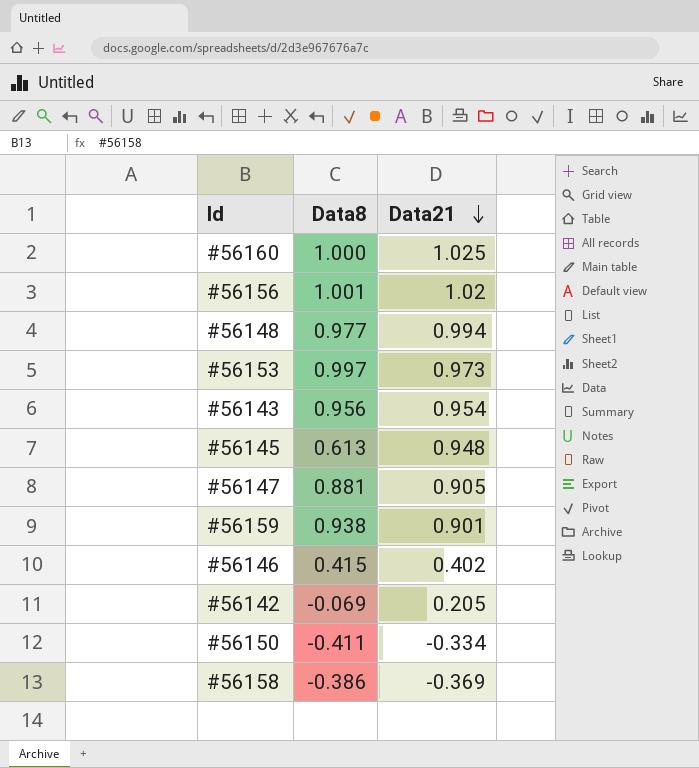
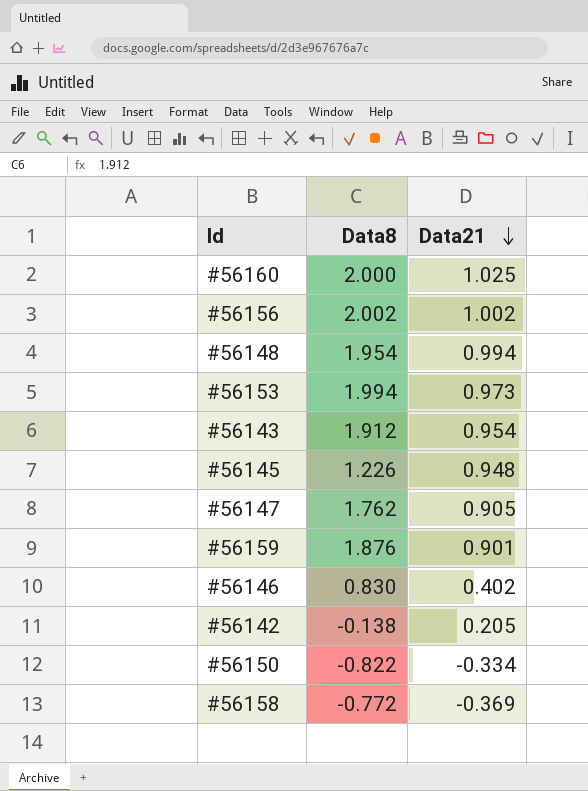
#56160 | Data8: 1.000 -> 2.000
#56156 | Data8: 1.001 -> 2.002
#56156 | Data21: 1.02 -> 1.002
#56148 | Data8: 0.977 -> 1.954
#56153 | Data8: 0.997 -> 1.994
#56143 | Data8: 0.956 -> 1.912
#56145 | Data8: 0.613 -> 1.226
#56147 | Data8: 0.881 -> 1.762
#56159 | Data8: 0.938 -> 1.876
#56146 | Data8: 0.415 -> 0.830
#56142 | Data8: -0.069 -> -0.138
#56150 | Data8: -0.411 -> -0.822
#56158 | Data8: -0.386 -> -0.772

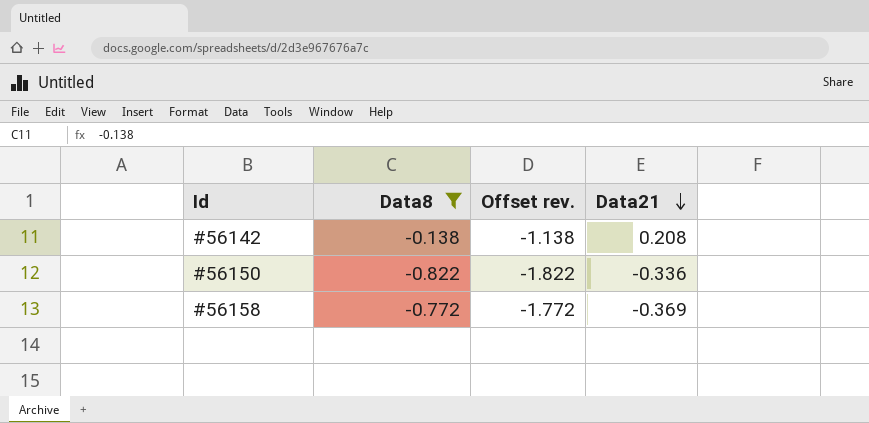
filter: none -> Data8 <= -0.138
column Offset rev. | formula: none -> [Data8] - 1
#56142 | Data21: 0.205 -> 0.208
#56150 | Data21: -0.334 -> -0.336

